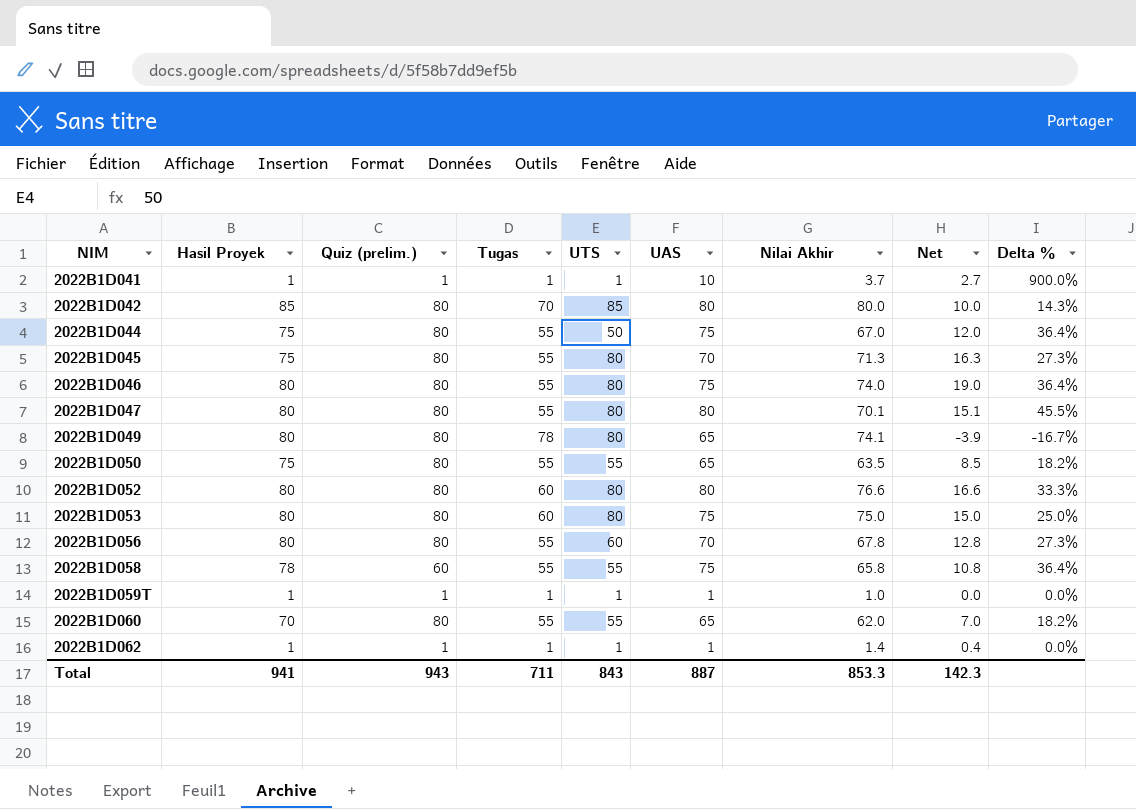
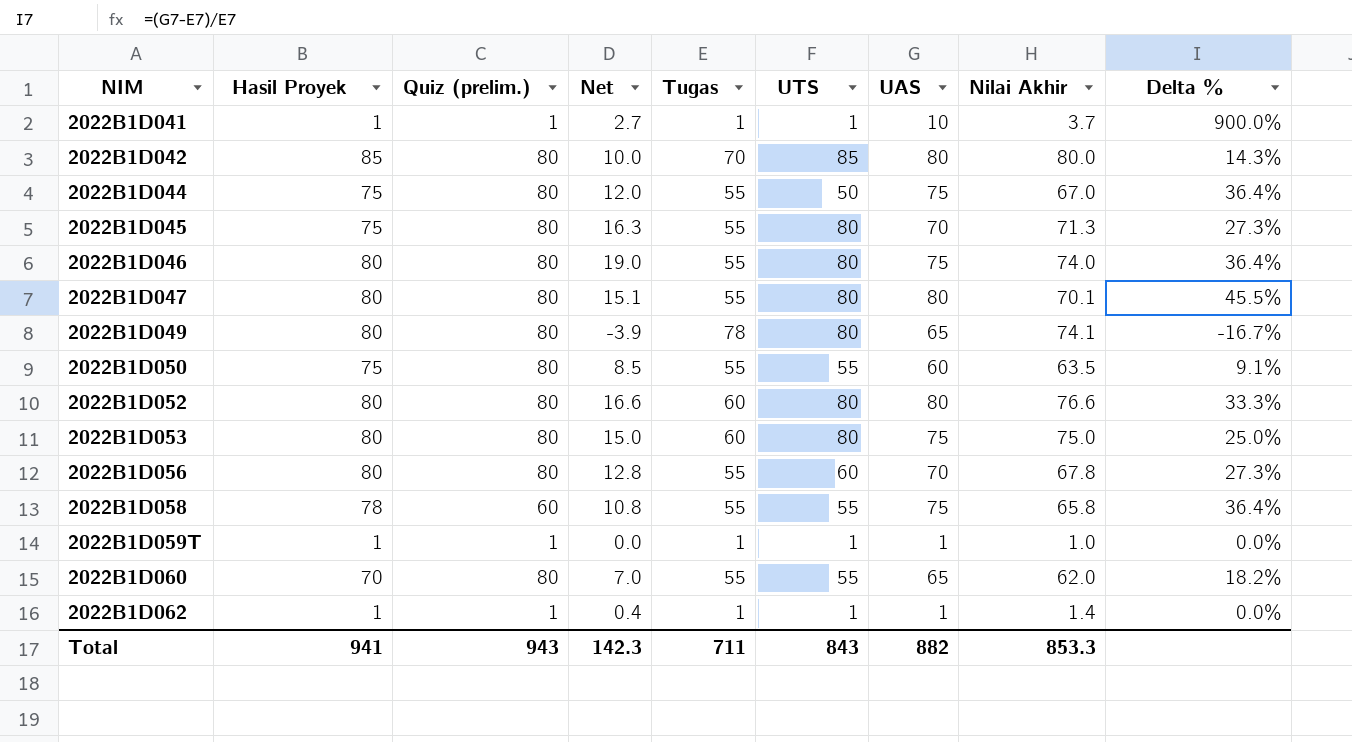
column Net | position: 8 -> 4
2022B1D050 | UAS: 65 -> 60
2022B1D050 | Delta %: 18.2% -> 9.1%
Total | UAS: 887 -> 882

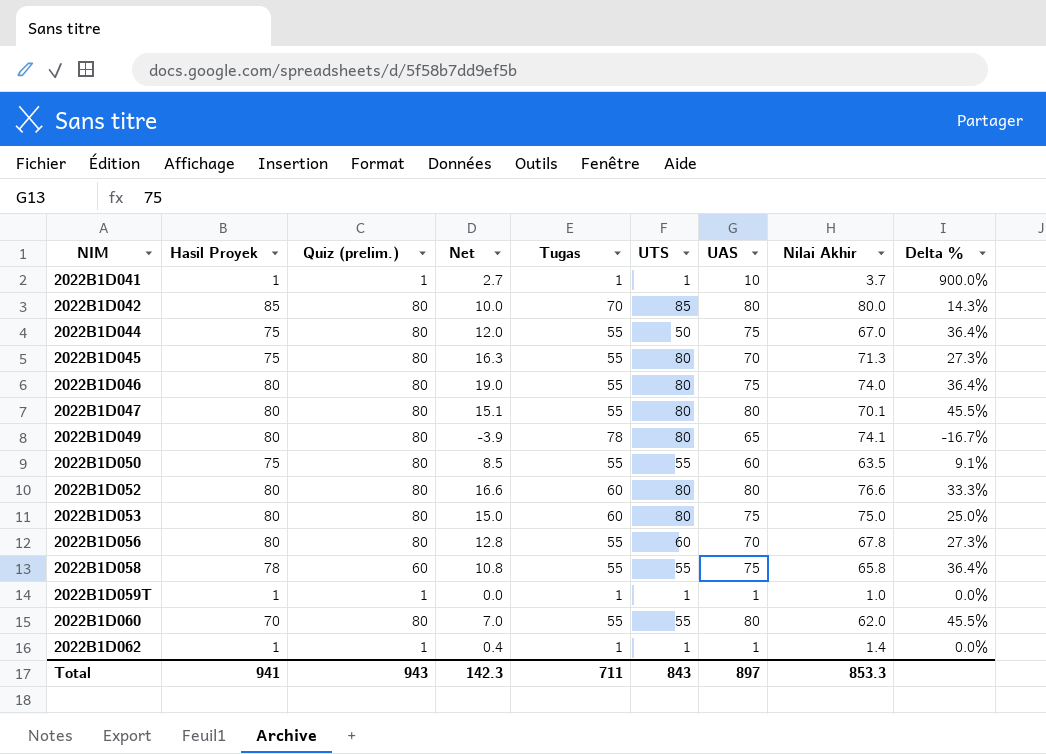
2022B1D060 | UAS: 65 -> 80
2022B1D060 | Delta %: 18.2% -> 45.5%
Total | UAS: 882 -> 897

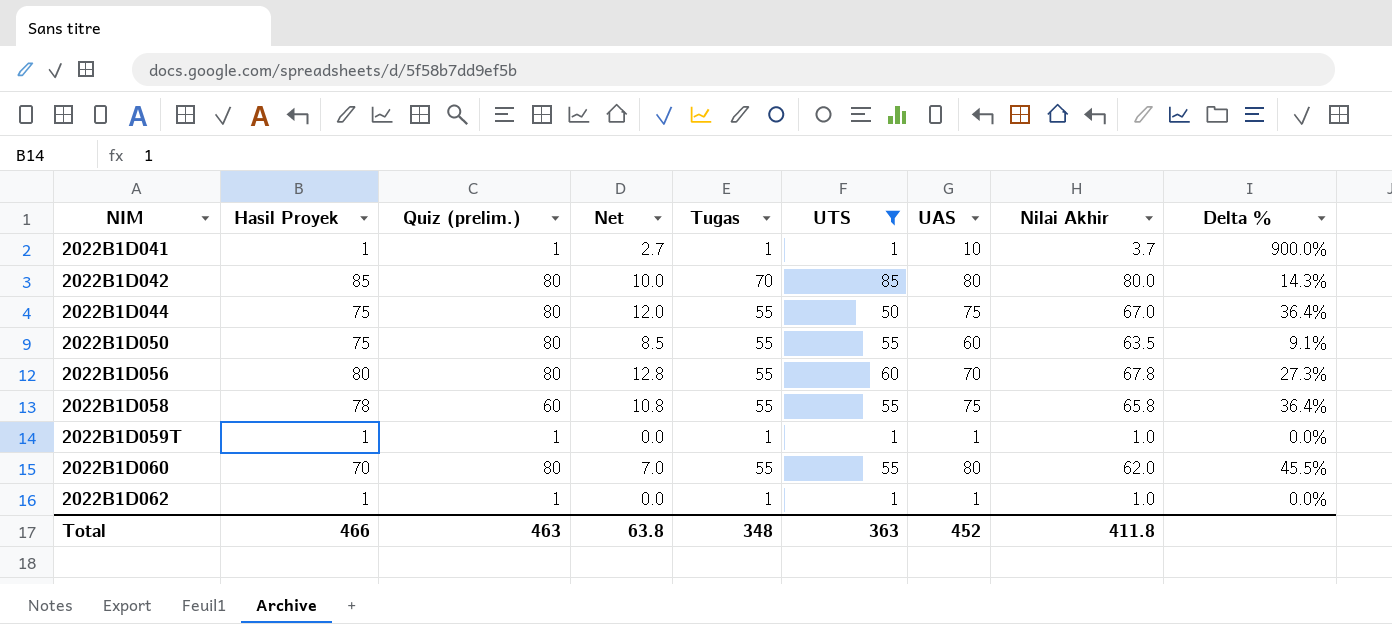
filter: none -> UTS != 80
2022B1D062 | Net: 0.4 -> 0.0
2022B1D062 | Nilai Akhir: 1.4 -> 1.0
Total | Hasil Proyek: 941 -> 466
Total | Quiz (prelim.): 943 -> 463
Total | Net: 142.3 -> 63.8
Total | Tugas: 711 -> 348
Total | UTS: 843 -> 363
Total | UAS: 897 -> 452
Total | Nilai Akhir: 853.3 -> 411.8

